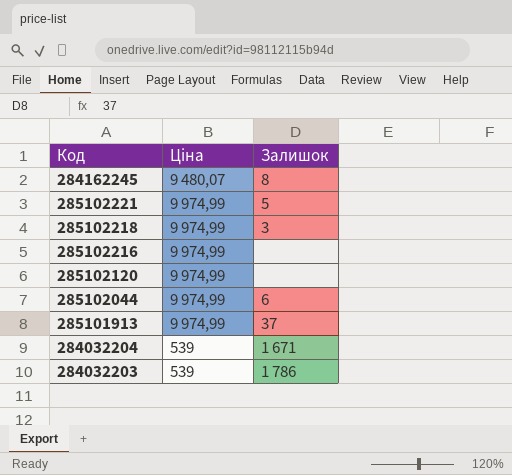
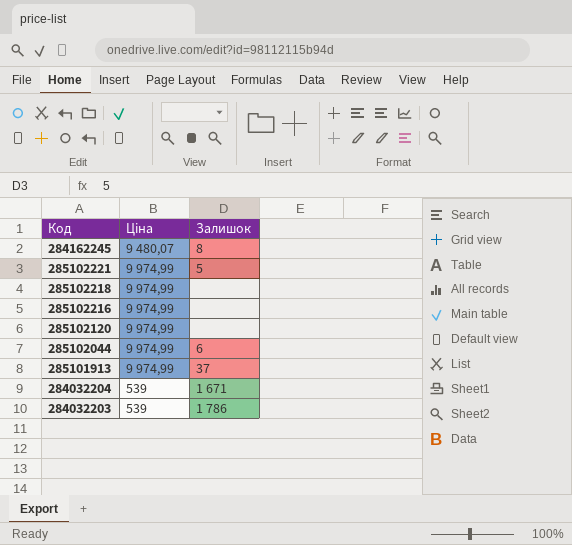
285102218 | Залишок: 3 -> none

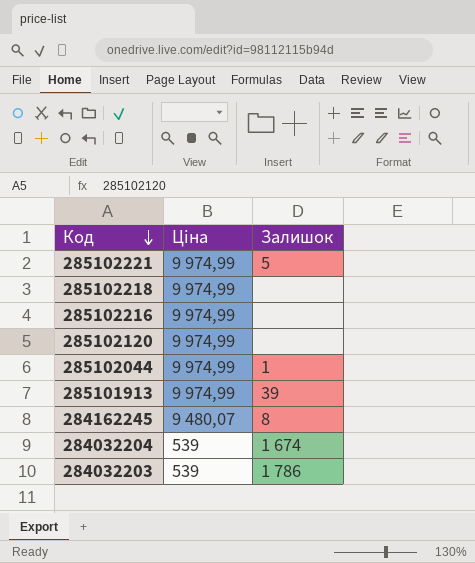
row order: none -> Код descending
285102044 | Залишок: 6 -> 1
285101913 | Залишок: 37 -> 39
284032204 | Залишок: 1 671 -> 1 674

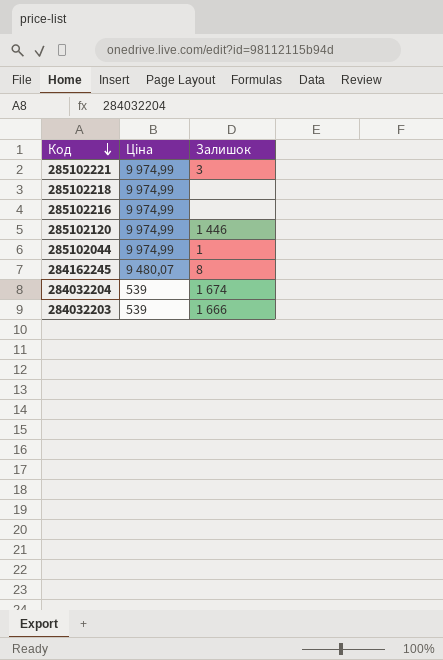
row 285101913: 9 974,99 | 39 -> none
285102221 | Залишок: 5 -> 3
285102120 | Залишок: none -> 1 446
284032203 | Залишок: 1 786 -> 1 666

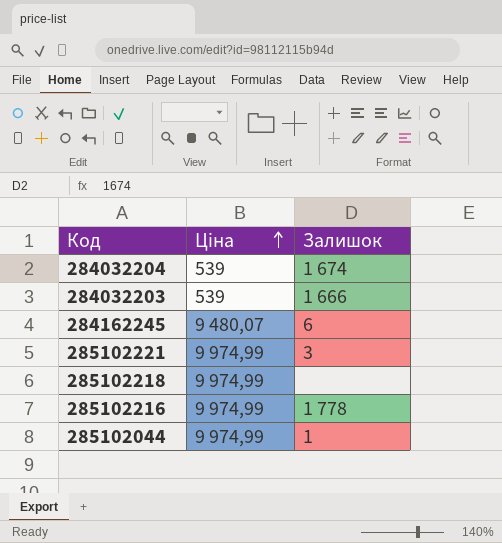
row order: Код descending -> Ціна ascending
row 285102120: 9 974,99 | 1 446 -> none
284162245 | Залишок: 8 -> 6
285102216 | Залишок: none -> 1 778

